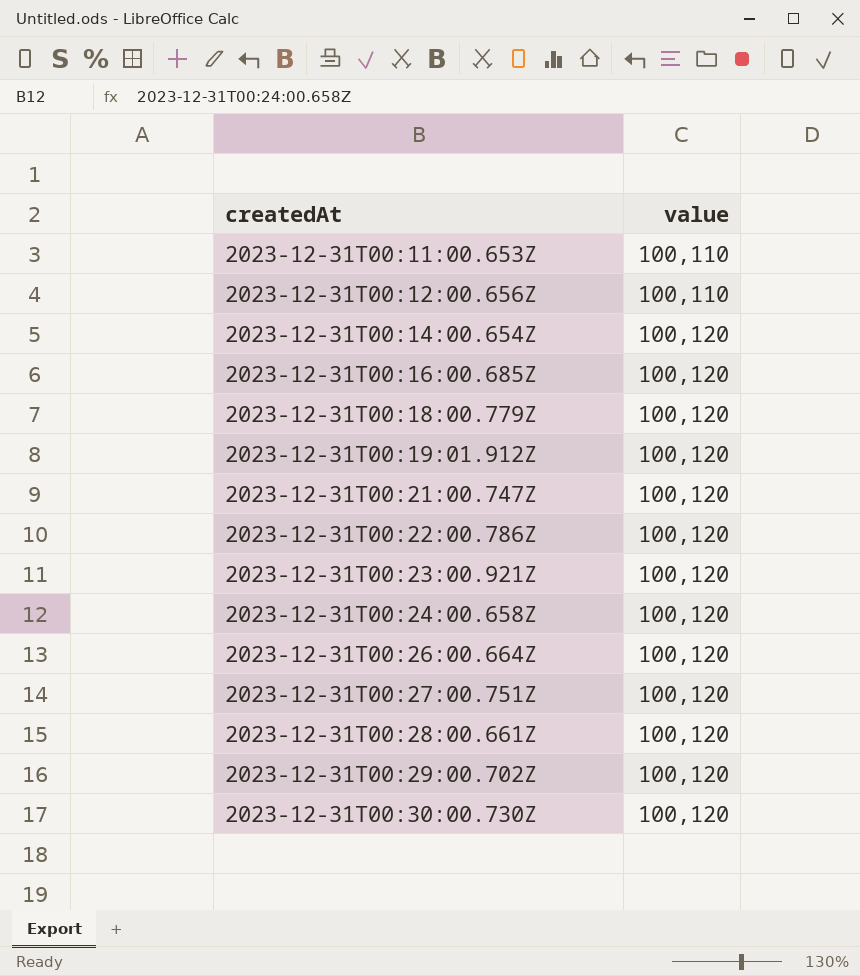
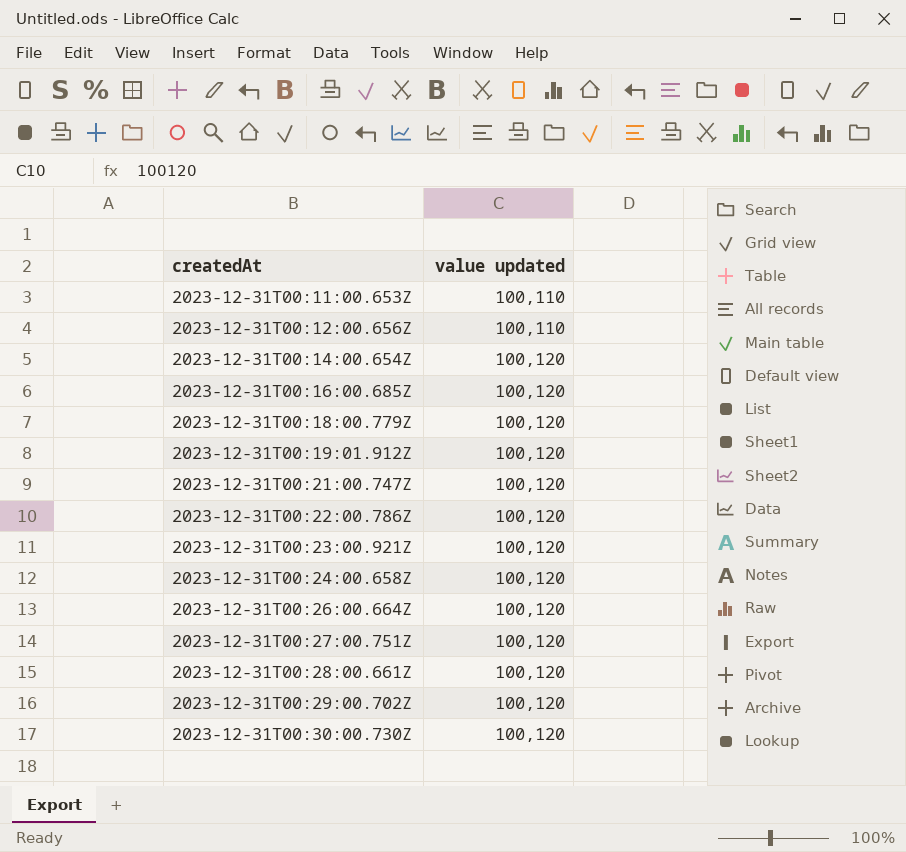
column name: value -> value updated

